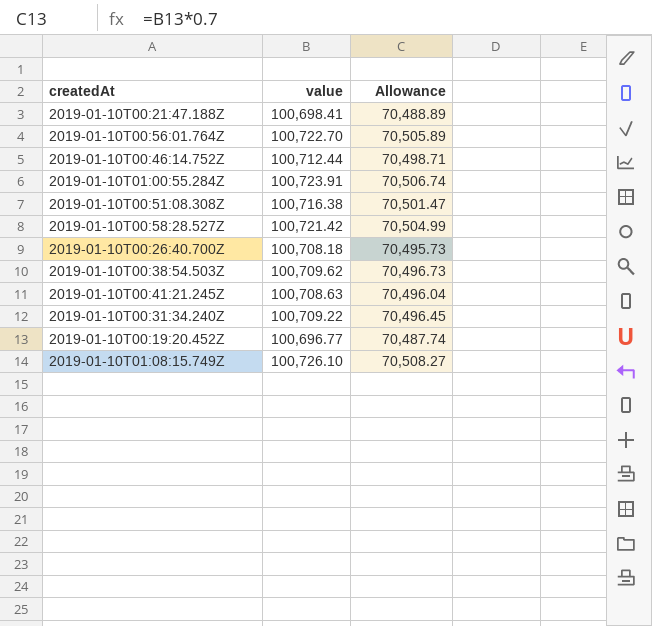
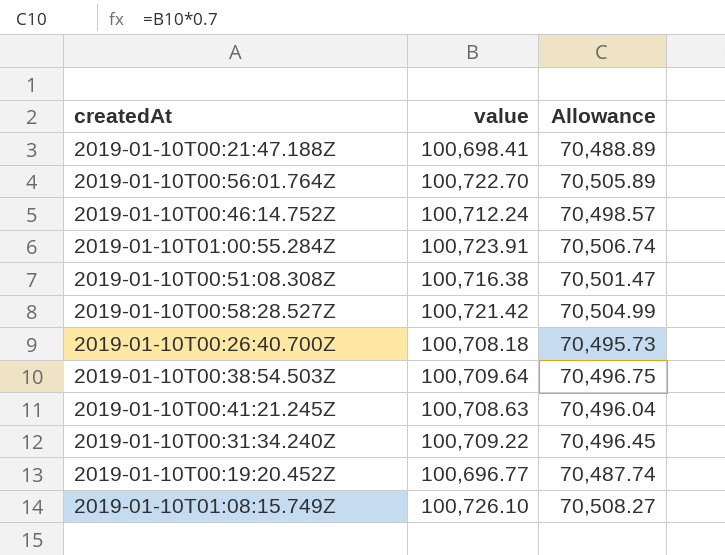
2019-01-10T00:46:14.752Z | value: 100,712.44 -> 100,712.24
2019-01-10T00:46:14.752Z | Allowance: 70,498.71 -> 70,498.57
2019-01-10T00:38:54.503Z | value: 100,709.62 -> 100,709.64
2019-01-10T00:38:54.503Z | Allowance: 70,496.73 -> 70,496.75

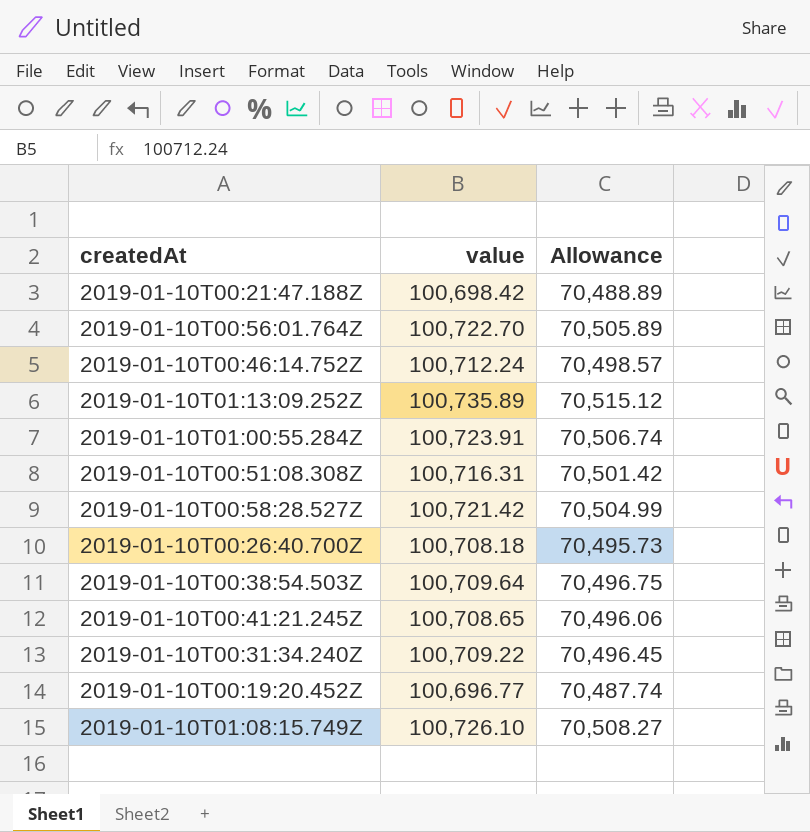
2019-01-10T00:21:47.188Z | value: 100,698.41 -> 100,698.42
row 2019-01-10T01:13:09.252Z: none -> 100,735.89 | 70,515.12
2019-01-10T00:51:08.308Z | value: 100,716.38 -> 100,716.31
2019-01-10T00:51:08.308Z | Allowance: 70,501.47 -> 70,501.42
2019-01-10T00:41:21.245Z | value: 100,708.63 -> 100,708.65
2019-01-10T00:41:21.245Z | Allowance: 70,496.04 -> 70,496.06

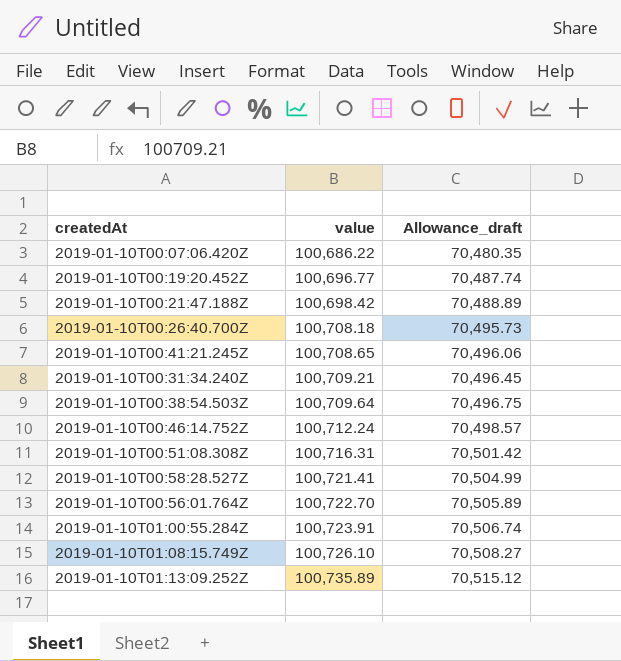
row order: none -> value ascending
column name: Allowance -> Allowance_draft
row 2019-01-10T00:07:06.420Z: none -> 100,686.22 | 70,480.35
2019-01-10T00:31:34.240Z | value: 100,709.22 -> 100,709.21
2019-01-10T00:58:28.527Z | value: 100,721.42 -> 100,721.41

